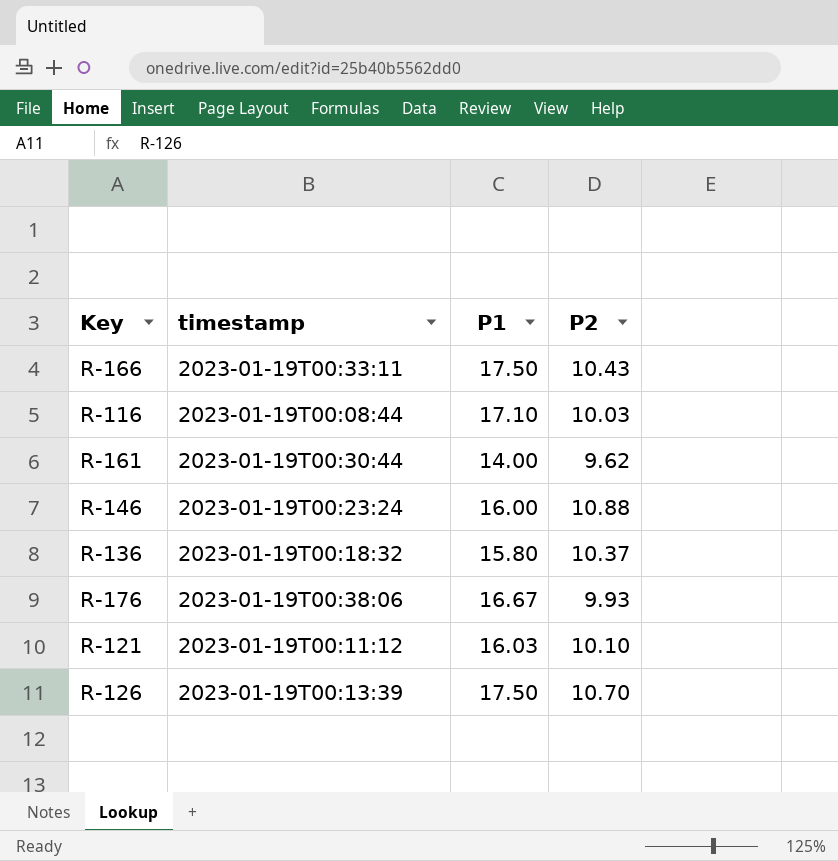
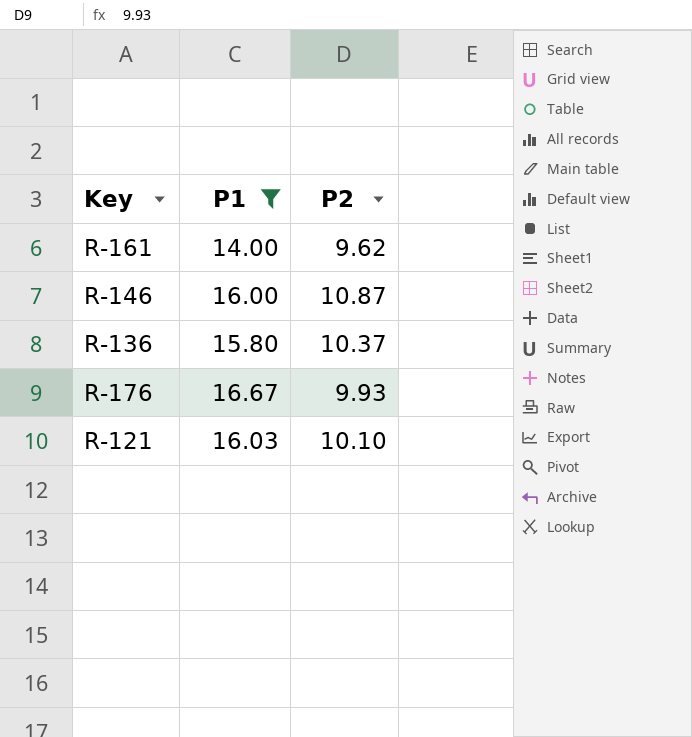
filter: none -> P1 <= 16.67
column timestamp | position: 2 -> none
R-146 | P2: 10.88 -> 10.87

